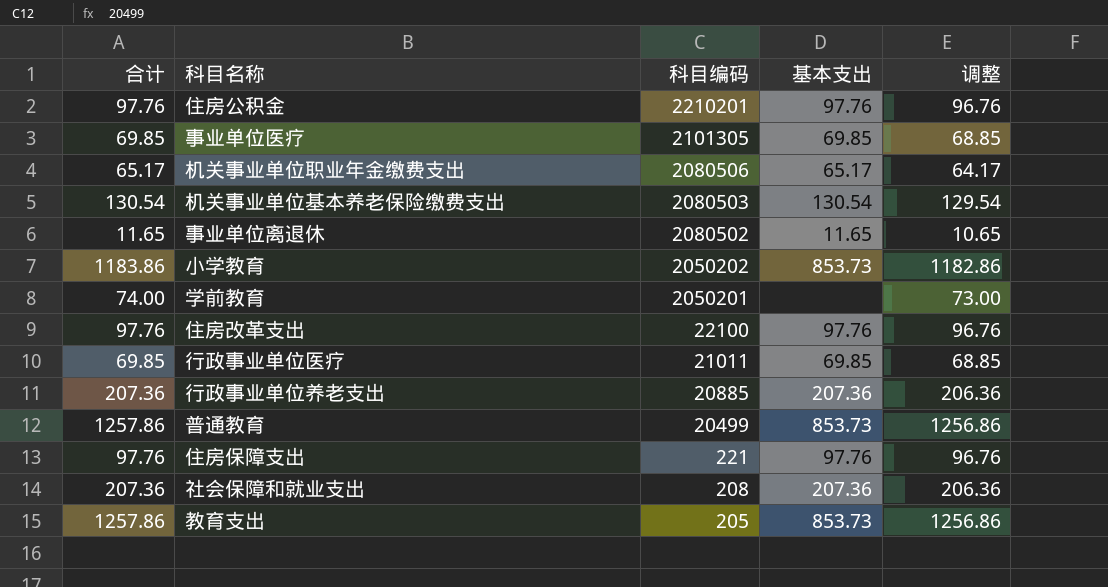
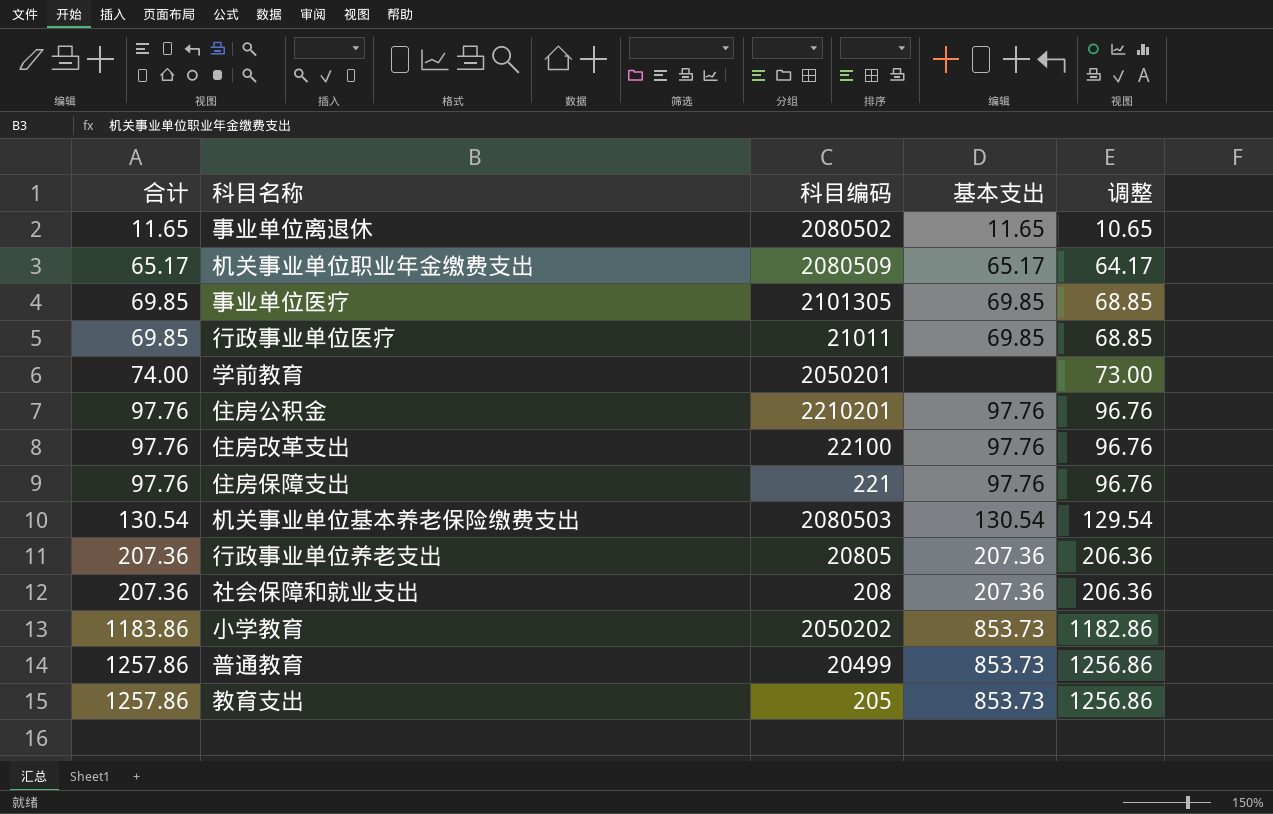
row order: 科目编码 descending -> 合计 ascending
机关事业单位职业年金缴费支出 | 科目编码: 2080506 -> 2080509
行政事业单位养老支出 | 科目编码: 20885 -> 20805

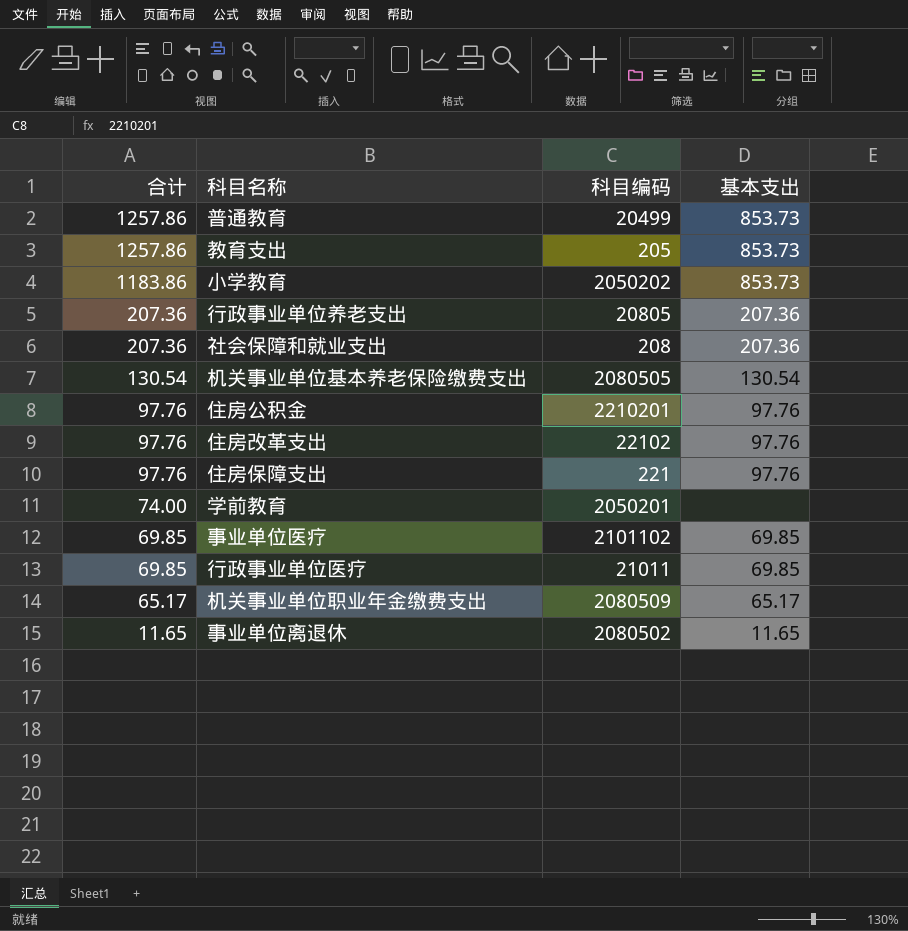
row order: 合计 ascending -> 合计 descending
column 调整 | formula: [合计] - 1 -> none
机关事业单位基本养老保险缴费支出 | 科目编码: 2080503 -> 2080505
住房改革支出 | 科目编码: 22100 -> 22102
事业单位医疗 | 科目编码: 2101305 -> 2101102

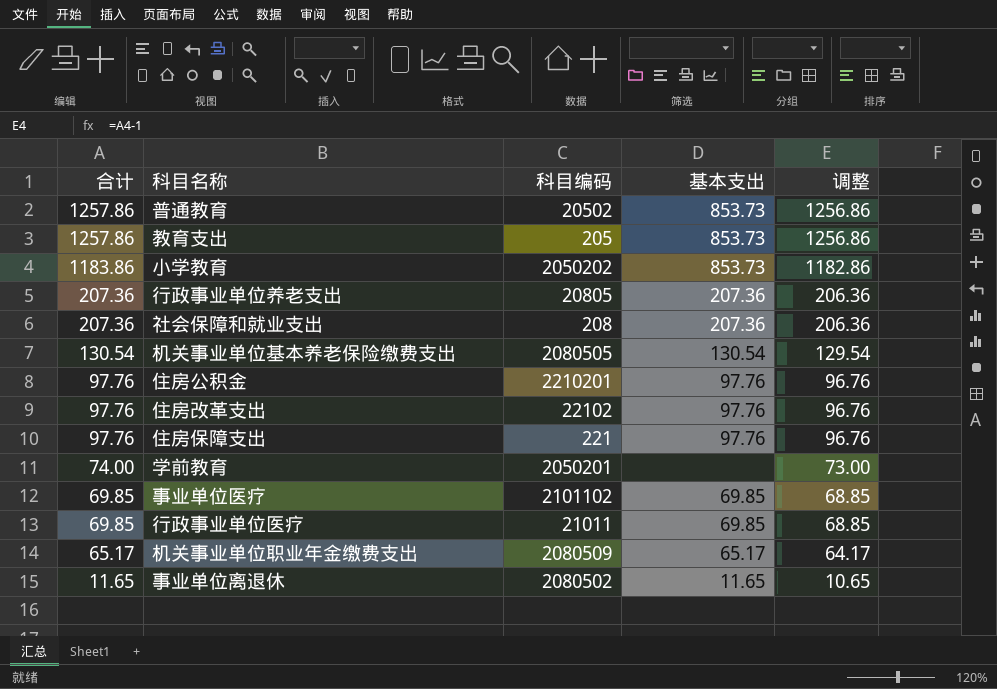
column 调整 | formula: none -> [合计] - 1
普通教育 | 科目编码: 20499 -> 20502

